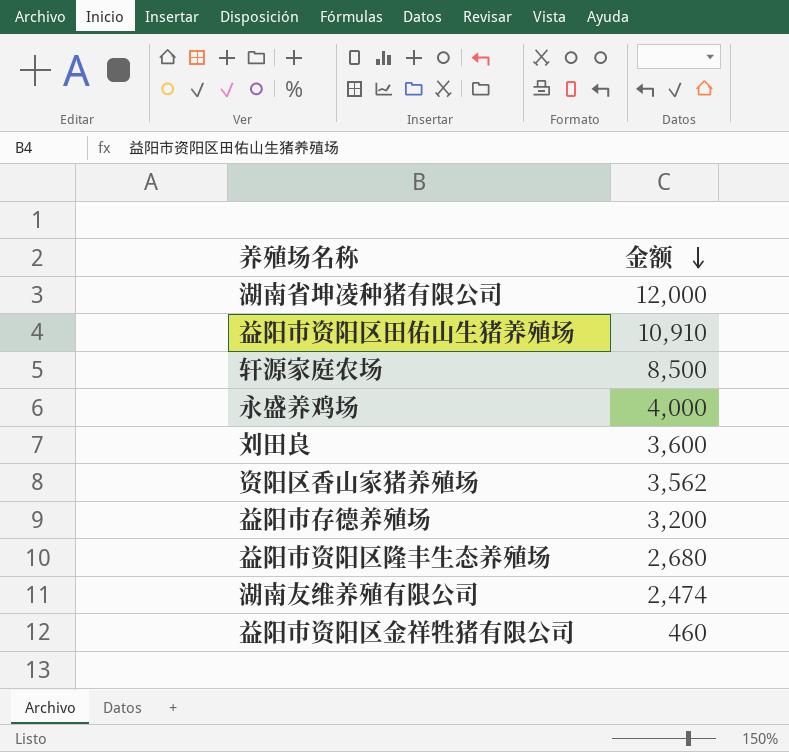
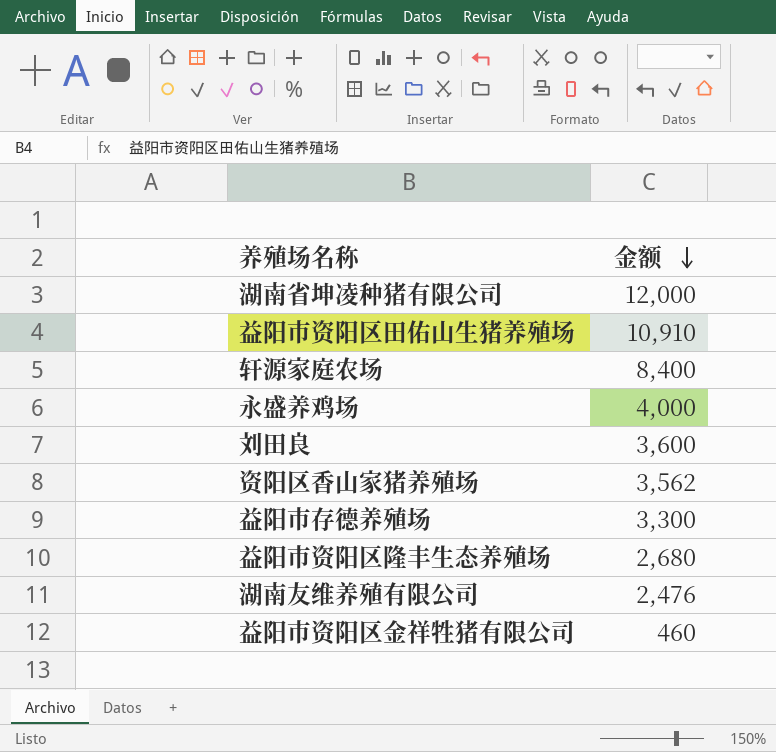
轩源家庭农场 | 金额: 8,500 -> 8,400
益阳市存德养殖场 | 金额: 3,200 -> 3,300
湖南友维养殖有限公司 | 金额: 2,474 -> 2,476

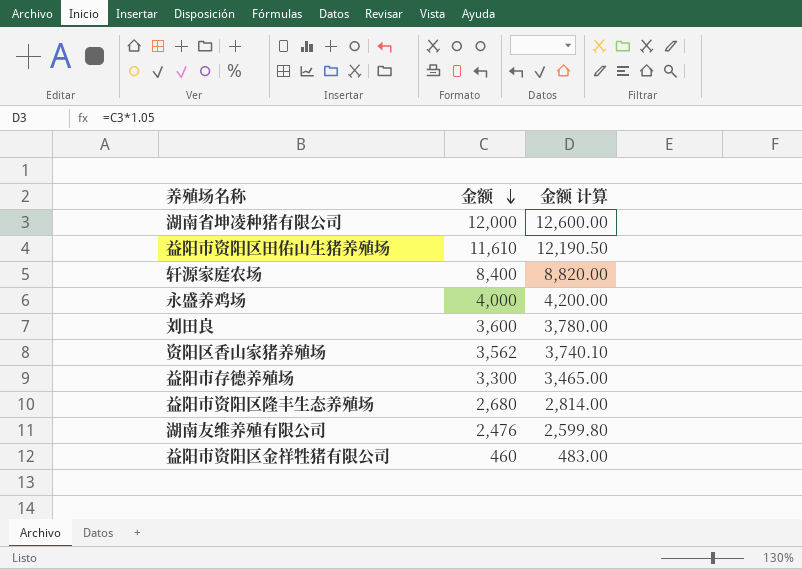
column 金额 计算 | formula: none -> [金额] * 1.05
益阳市资阳区田佑山生猪养殖场 | 金额: 10,910 -> 11,610

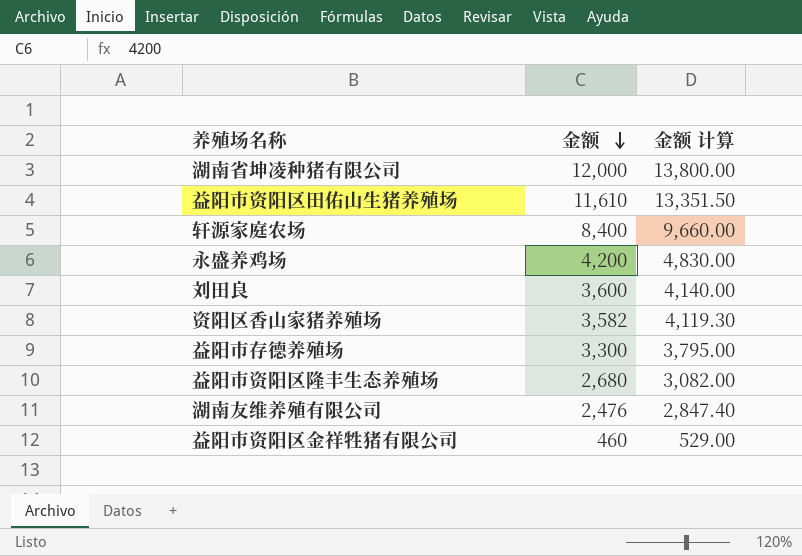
column 金额 计算 | formula: [金额] * 1.05 -> [金额] * 1.15
永盛养鸡场 | 金额: 4,000 -> 4,200
资阳区香山家猪养殖场 | 金额: 3,562 -> 3,582

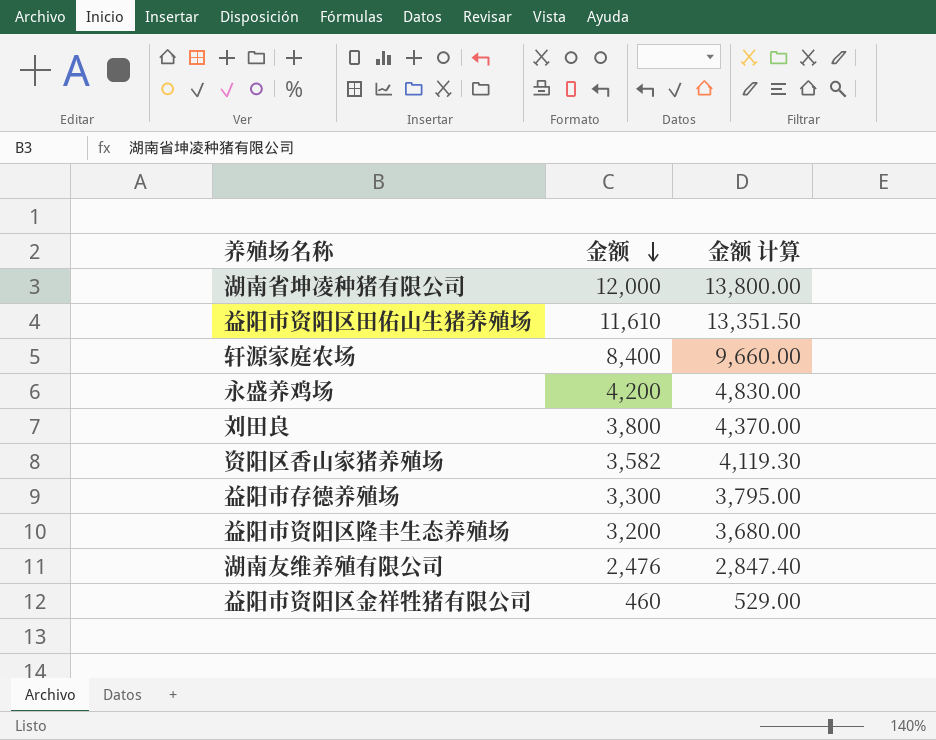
刘田良 | 金额: 3,600 -> 3,800
刘田良 | 金额 计算: 4,140.00 -> 4,370.00
益阳市资阳区隆丰生态养殖场 | 金额: 2,680 -> 3,200
益阳市资阳区隆丰生态养殖场 | 金额 计算: 3,082.00 -> 3,680.00

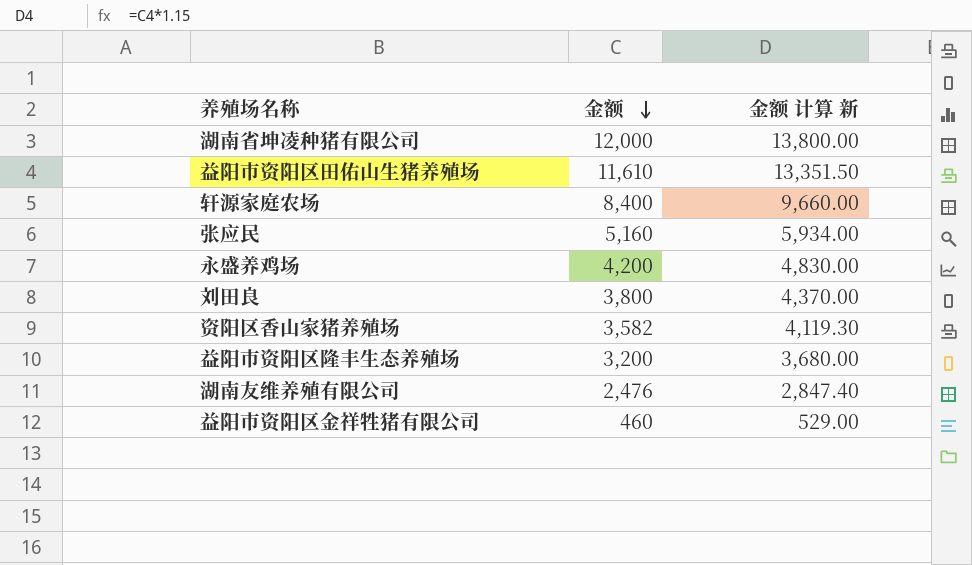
column name: 金额 计算 -> 金额 计算 新
row 益阳市存德养殖场: 3,300 | 3,795.00 -> none
row 张应民: none -> 5,160 | 5,934.00

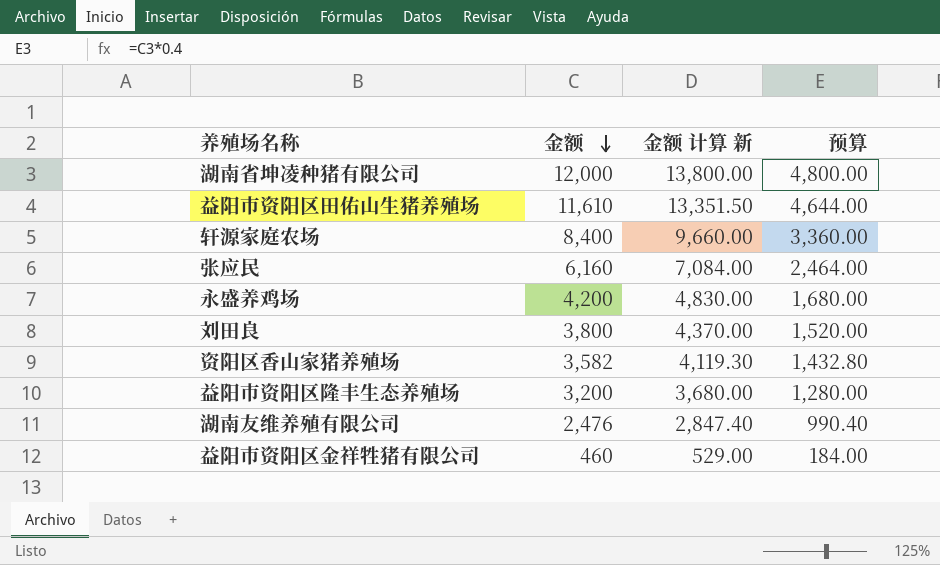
column 预算 | formula: none -> [金额] * 0.4
张应民 | 金额: 5,160 -> 6,160
张应民 | 金额 计算 新: 5,934.00 -> 7,084.00

